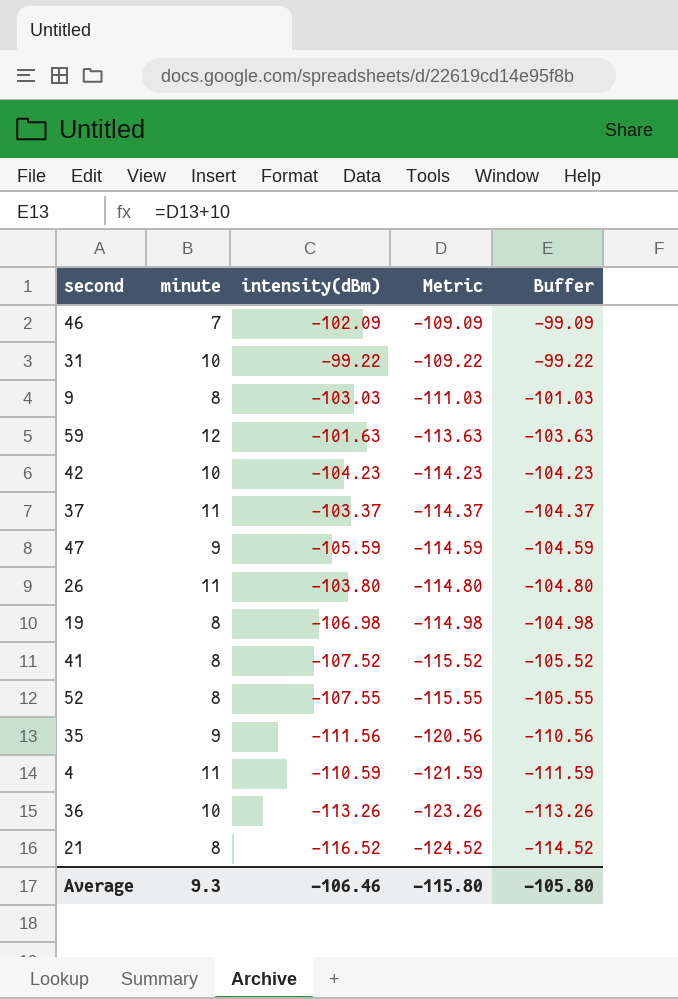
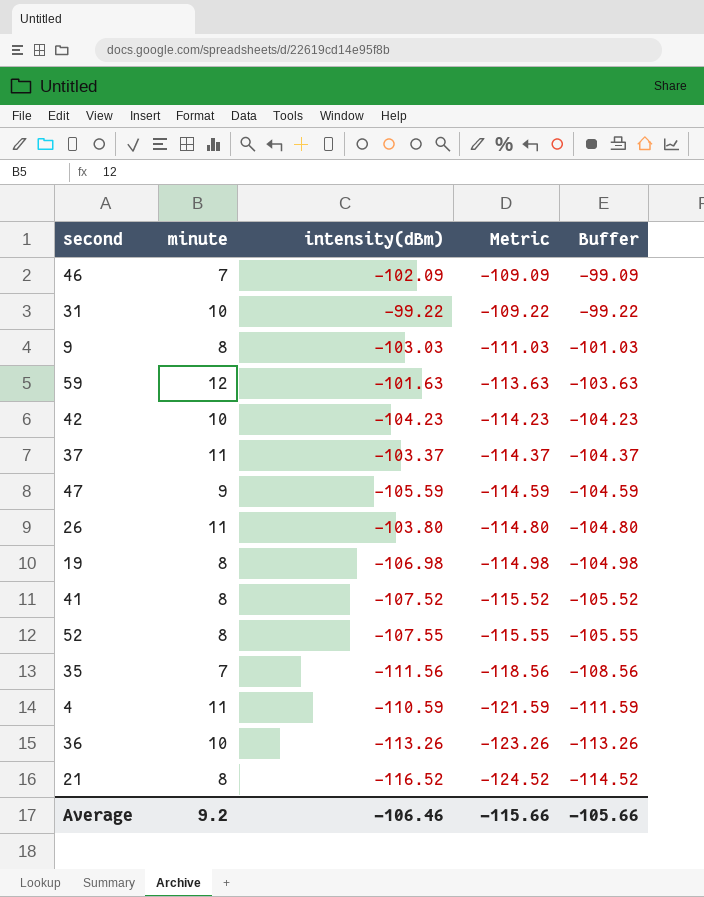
35 | minute: 9 -> 7
35 | Metric: -120.56 -> -118.56
35 | Buffer: -110.56 -> -108.56
Average | minute: 9.3 -> 9.2
Average | Metric: -115.80 -> -115.66
Average | Buffer: -105.80 -> -105.66

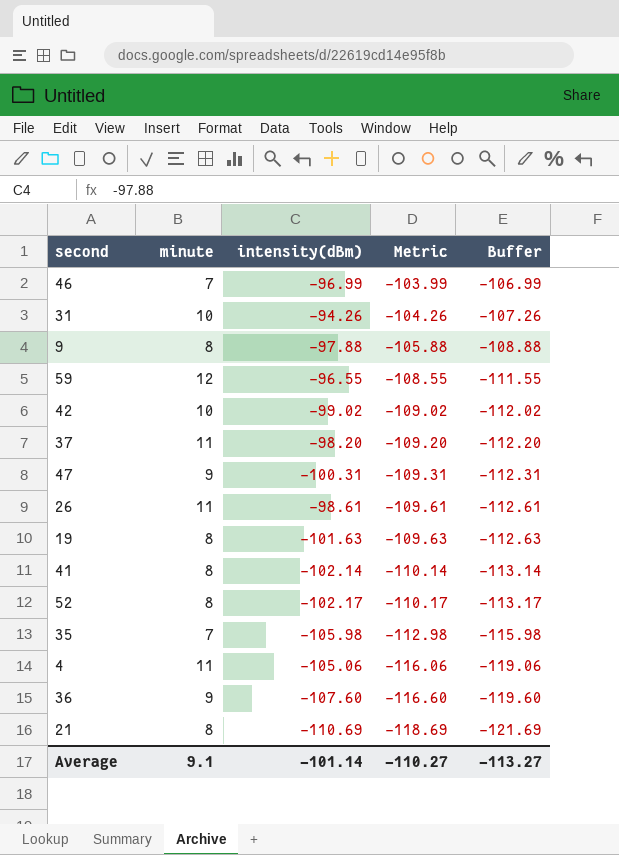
column Buffer | formula: [Metric] + 10 -> [Metric] - 3
46 | intensity(dBm): -102.09 -> -96.99
46 | Metric: -109.09 -> -103.99
31 | intensity(dBm): -99.22 -> -94.26
31 | Metric: -109.22 -> -104.26
9 | intensity(dBm): -103.03 -> -97.88
9 | Metric: -111.03 -> -105.88
59 | intensity(dBm): -101.63 -> -96.55
59 | Metric: -113.63 -> -108.55
42 | intensity(dBm): -104.23 -> -99.02
42 | Metric: -114.23 -> -109.02
37 | intensity(dBm): -103.37 -> -98.20
37 | Metric: -114.37 -> -109.20
47 | intensity(dBm): -105.59 -> -100.31
47 | Metric: -114.59 -> -109.31
26 | intensity(dBm): -103.80 -> -98.61
26 | Metric: -114.80 -> -109.61
19 | intensity(dBm): -106.98 -> -101.63
19 | Metric: -114.98 -> -109.63
41 | intensity(dBm): -107.52 -> -102.14
41 | Metric: -115.52 -> -110.14
52 | intensity(dBm): -107.55 -> -102.17
52 | Metric: -115.55 -> -110.17
35 | intensity(dBm): -111.56 -> -105.98
35 | Metric: -118.56 -> -112.98
4 | intensity(dBm): -110.59 -> -105.06
4 | Metric: -121.59 -> -116.06
36 | minute: 10 -> 9
36 | intensity(dBm): -113.26 -> -107.60
36 | Metric: -123.26 -> -116.60
21 | intensity(dBm): -116.52 -> -110.69
21 | Metric: -124.52 -> -118.69
Average | minute: 9.2 -> 9.1
Average | intensity(dBm): -106.46 -> -101.14
Average | Metric: -115.66 -> -110.27
Average | Buffer: -105.66 -> -113.27

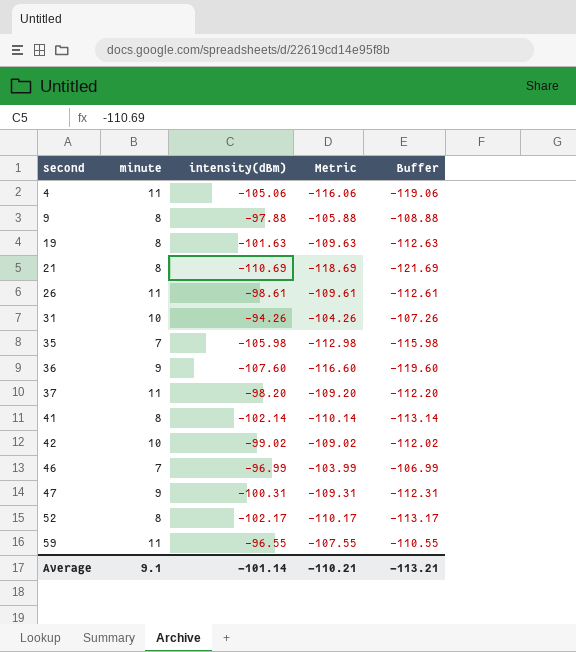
row order: Metric descending -> second ascending
59 | minute: 12 -> 11
59 | Metric: -108.55 -> -107.55
59 | Buffer: -111.55 -> -110.55
Average | Metric: -110.27 -> -110.21
Average | Buffer: -113.27 -> -113.21

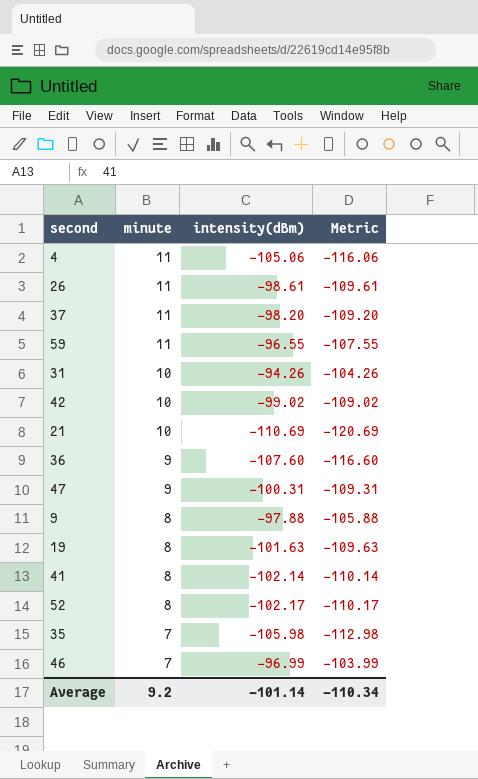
row order: second ascending -> minute descending
column Buffer | formula: [Metric] - 3 -> none
21 | minute: 8 -> 10
21 | Metric: -118.69 -> -120.69
Average | minute: 9.1 -> 9.2
Average | Metric: -110.21 -> -110.34

